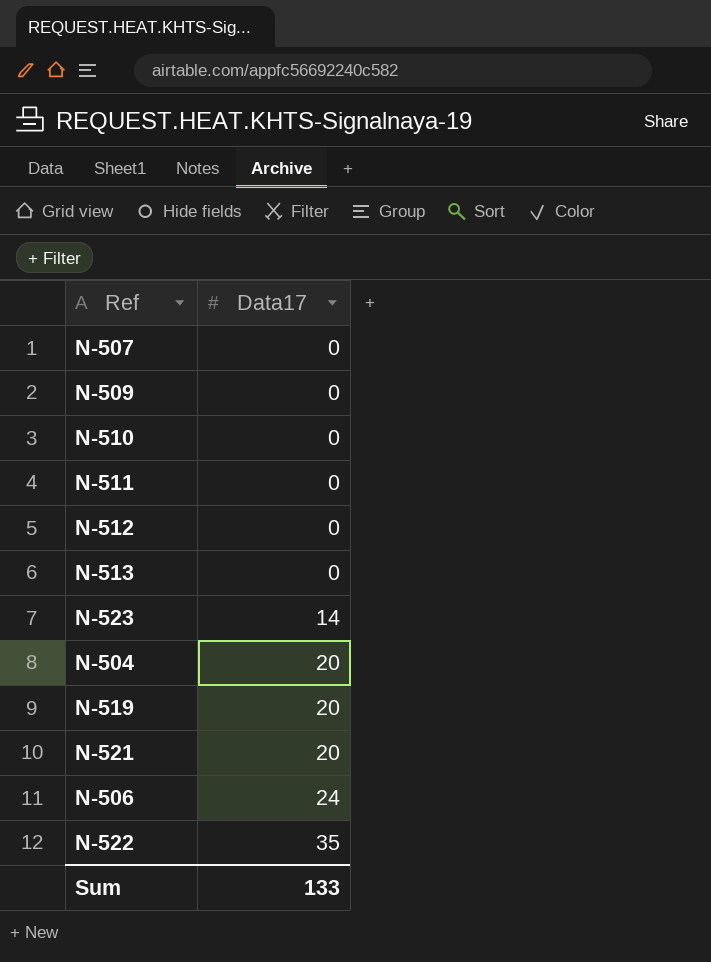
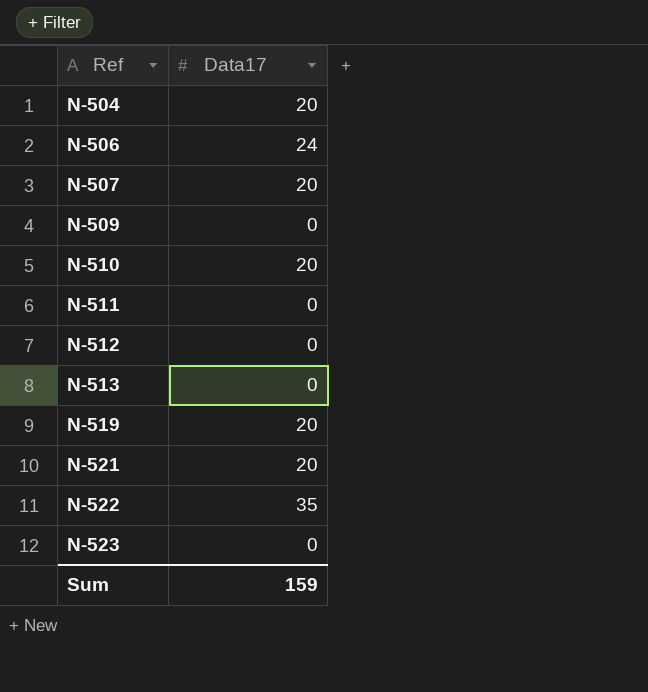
row order: Data17 ascending -> Ref ascending
N-507 | Data17: 0 -> 20
N-510 | Data17: 0 -> 20
N-523 | Data17: 14 -> 0
Sum | Data17: 133 -> 159

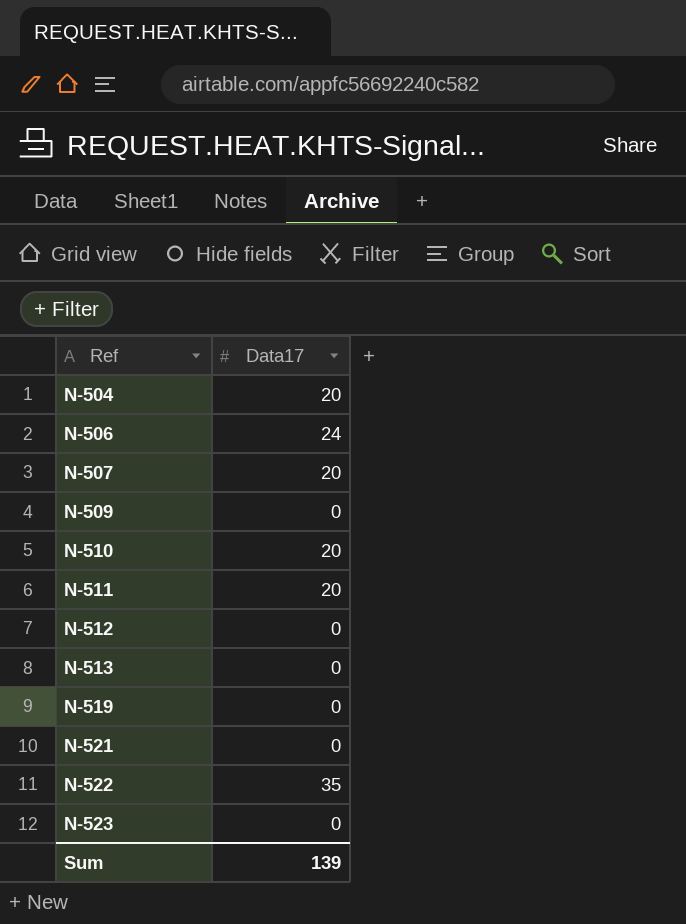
N-511 | Data17: 0 -> 20
N-519 | Data17: 20 -> 0
N-521 | Data17: 20 -> 0
Sum | Data17: 159 -> 139

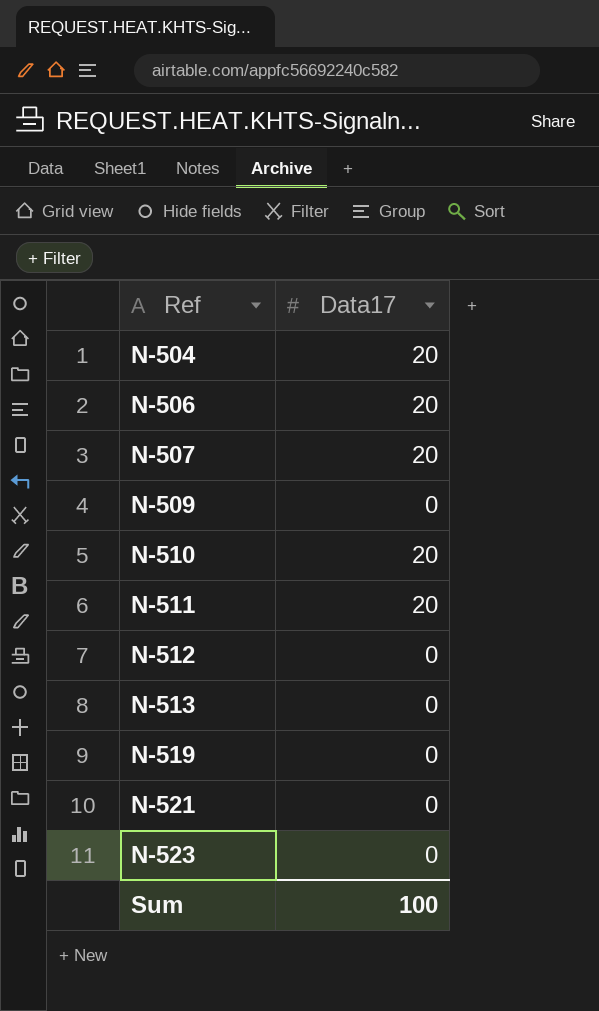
row N-522: 35 -> none
N-506 | Data17: 24 -> 20
Sum | Data17: 139 -> 100

